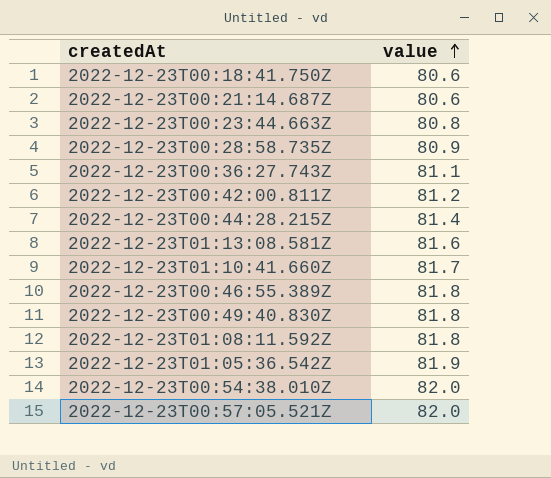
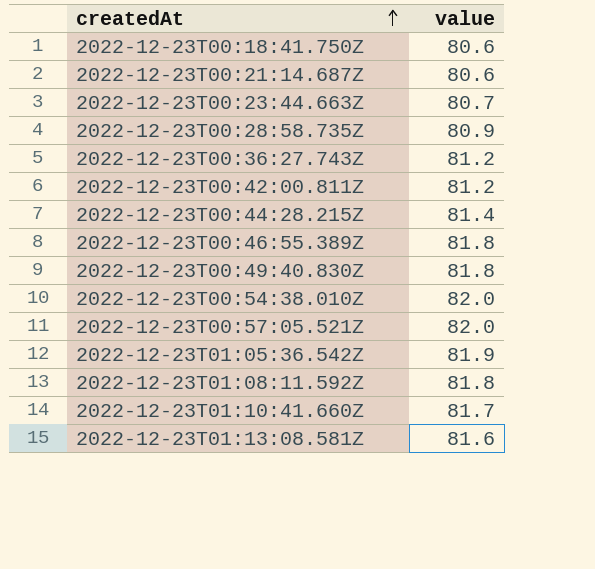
row order: value ascending -> createdAt ascending
2022-12-23T00:23:44.663Z | value: 80.8 -> 80.7
2022-12-23T00:36:27.743Z | value: 81.1 -> 81.2

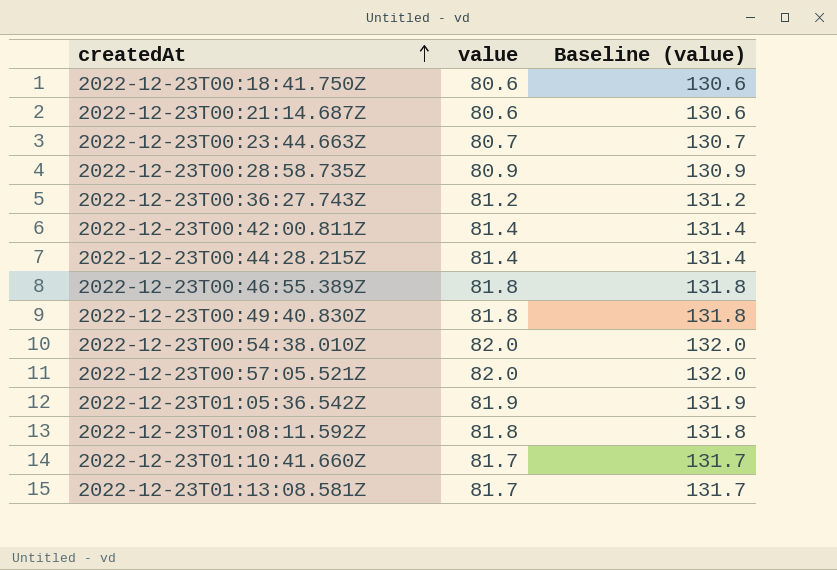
column Baseline (value) | formula: none -> [value] + 50
2022-12-23T00:42:00.811Z | value: 81.2 -> 81.4
2022-12-23T01:13:08.581Z | value: 81.6 -> 81.7

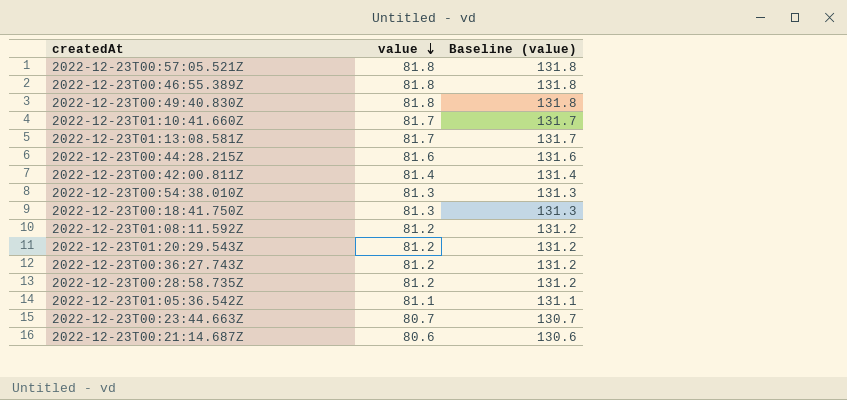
row order: createdAt ascending -> value descending
2022-12-23T00:57:05.521Z | value: 82.0 -> 81.8
2022-12-23T00:57:05.521Z | Baseline (value): 132.0 -> 131.8
2022-12-23T00:44:28.215Z | value: 81.4 -> 81.6
2022-12-23T00:44:28.215Z | Baseline (value): 131.4 -> 131.6
2022-12-23T00:54:38.010Z | value: 82.0 -> 81.3
2022-12-23T00:54:38.010Z | Baseline (value): 132.0 -> 131.3
2022-12-23T00:18:41.750Z | value: 80.6 -> 81.3
2022-12-23T00:18:41.750Z | Baseline (value): 130.6 -> 131.3
2022-12-23T01:08:11.592Z | value: 81.8 -> 81.2
2022-12-23T01:08:11.592Z | Baseline (value): 131.8 -> 131.2
row 2022-12-23T01:20:29.543Z: none -> 81.2 | 131.2
2022-12-23T00:28:58.735Z | value: 80.9 -> 81.2
2022-12-23T00:28:58.735Z | Baseline (value): 130.9 -> 131.2
2022-12-23T01:05:36.542Z | value: 81.9 -> 81.1
2022-12-23T01:05:36.542Z | Baseline (value): 131.9 -> 131.1

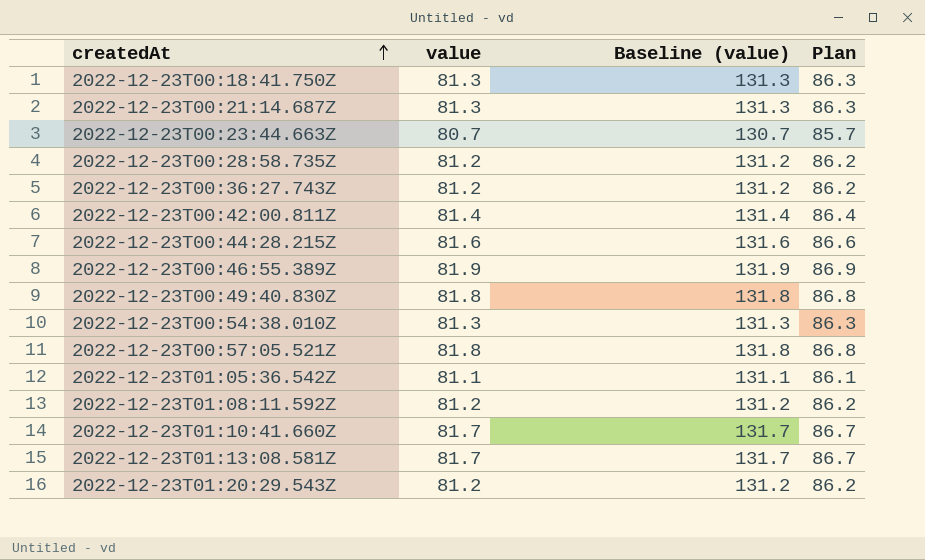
row order: value descending -> createdAt ascending
column Plan | formula: none -> [value] + 5
2022-12-23T00:21:14.687Z | value: 80.6 -> 81.3
2022-12-23T00:21:14.687Z | Baseline (value): 130.6 -> 131.3
2022-12-23T00:46:55.389Z | value: 81.8 -> 81.9
2022-12-23T00:46:55.389Z | Baseline (value): 131.8 -> 131.9

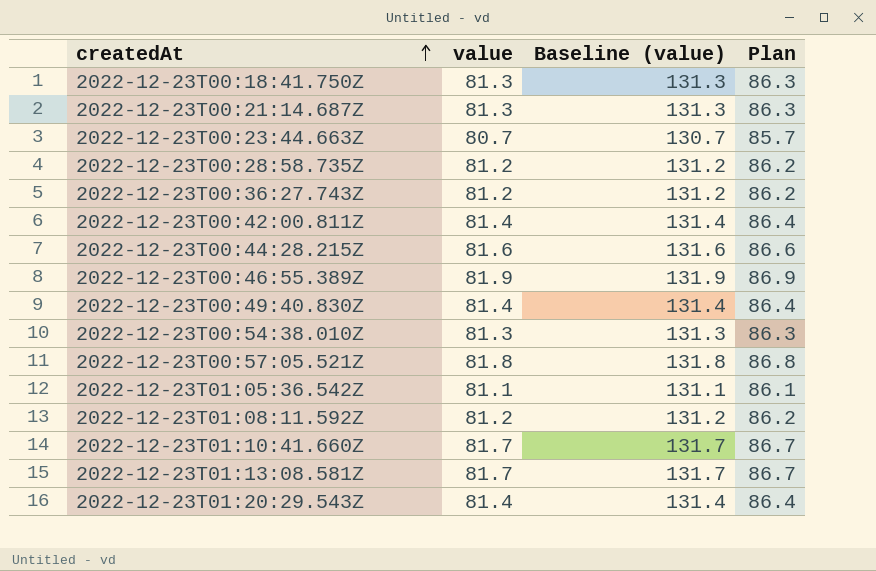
2022-12-23T00:49:40.830Z | value: 81.8 -> 81.4
2022-12-23T00:49:40.830Z | Baseline (value): 131.8 -> 131.4
2022-12-23T00:49:40.830Z | Plan: 86.8 -> 86.4
2022-12-23T01:20:29.543Z | value: 81.2 -> 81.4
2022-12-23T01:20:29.543Z | Baseline (value): 131.2 -> 131.4
2022-12-23T01:20:29.543Z | Plan: 86.2 -> 86.4

